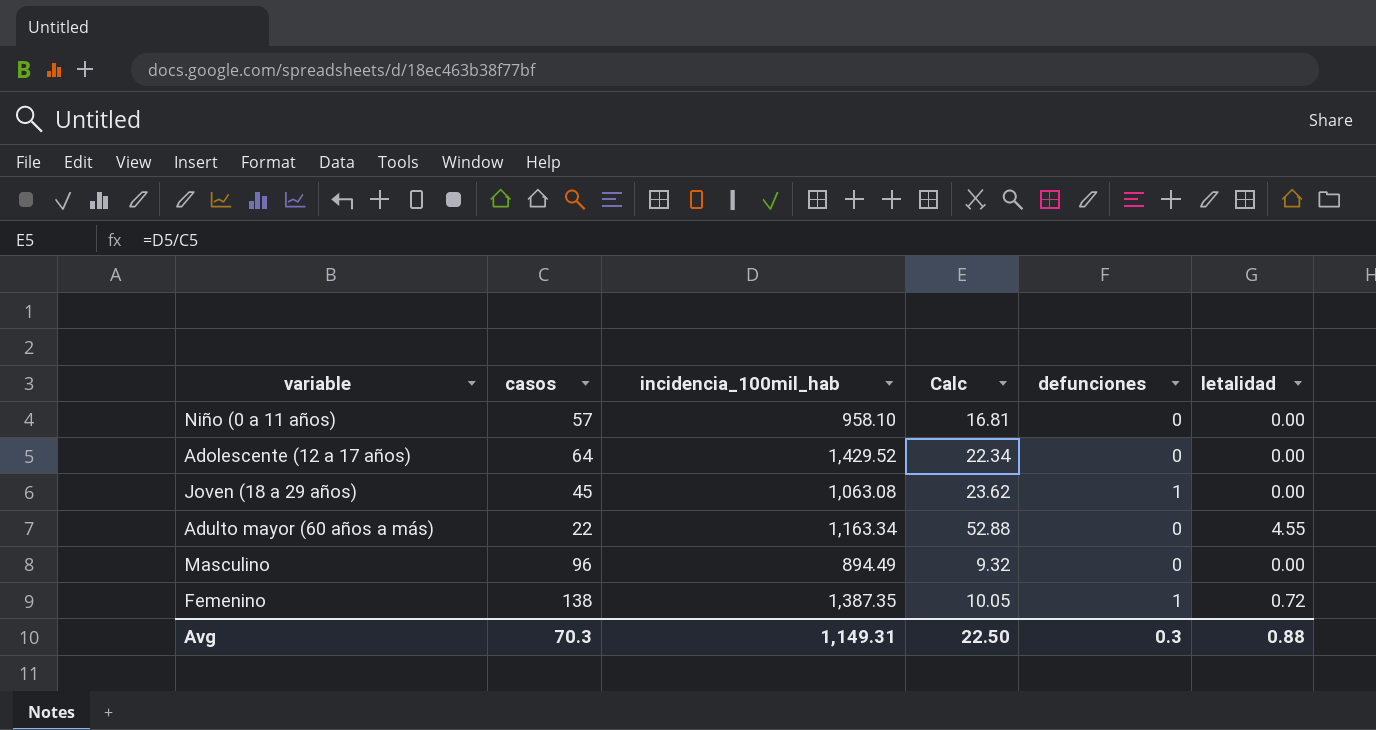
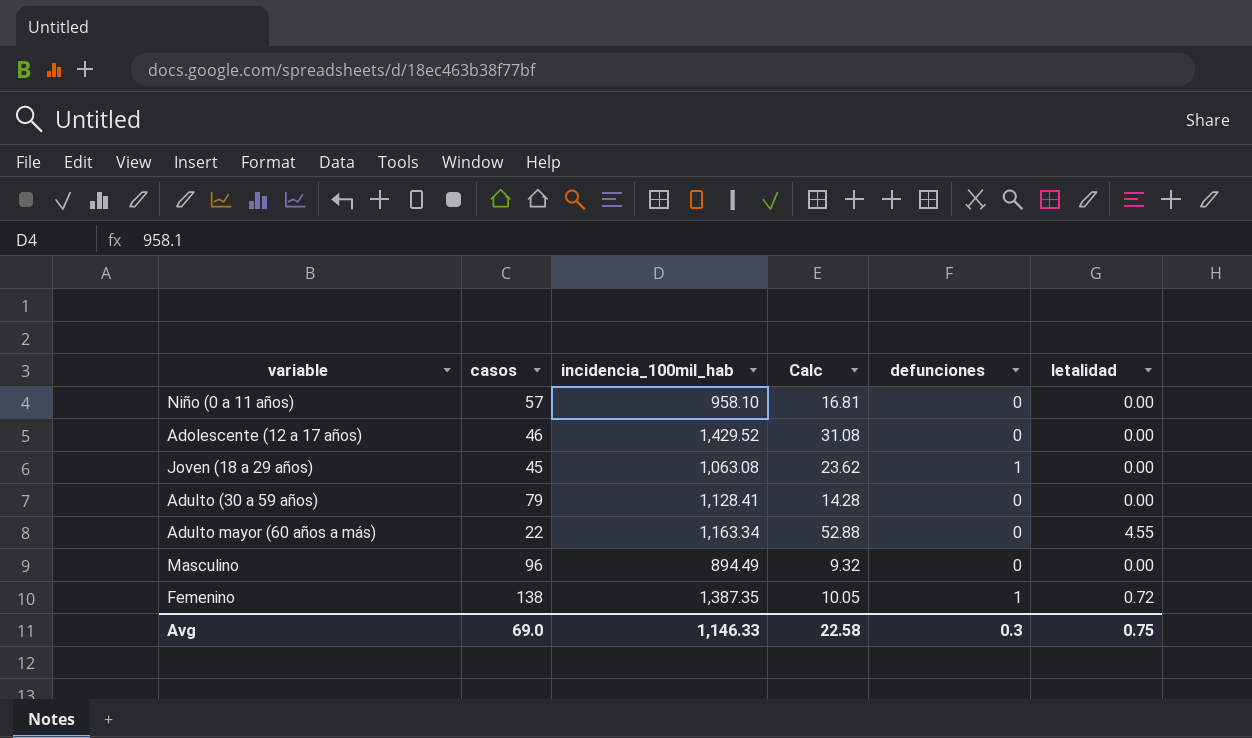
Adolescente (12 a 17 años) | casos: 64 -> 46
Adolescente (12 a 17 años) | Calc: 22.34 -> 31.08
row Adulto (30 a 59 años): none -> 79 | 1,128.41 | 14.28 | 0 | 0.00
Avg | casos: 70.3 -> 69.0
Avg | incidencia_100mil_hab: 1,149.31 -> 1,146.33
Avg | Calc: 22.50 -> 22.58
Avg | letalidad: 0.88 -> 0.75

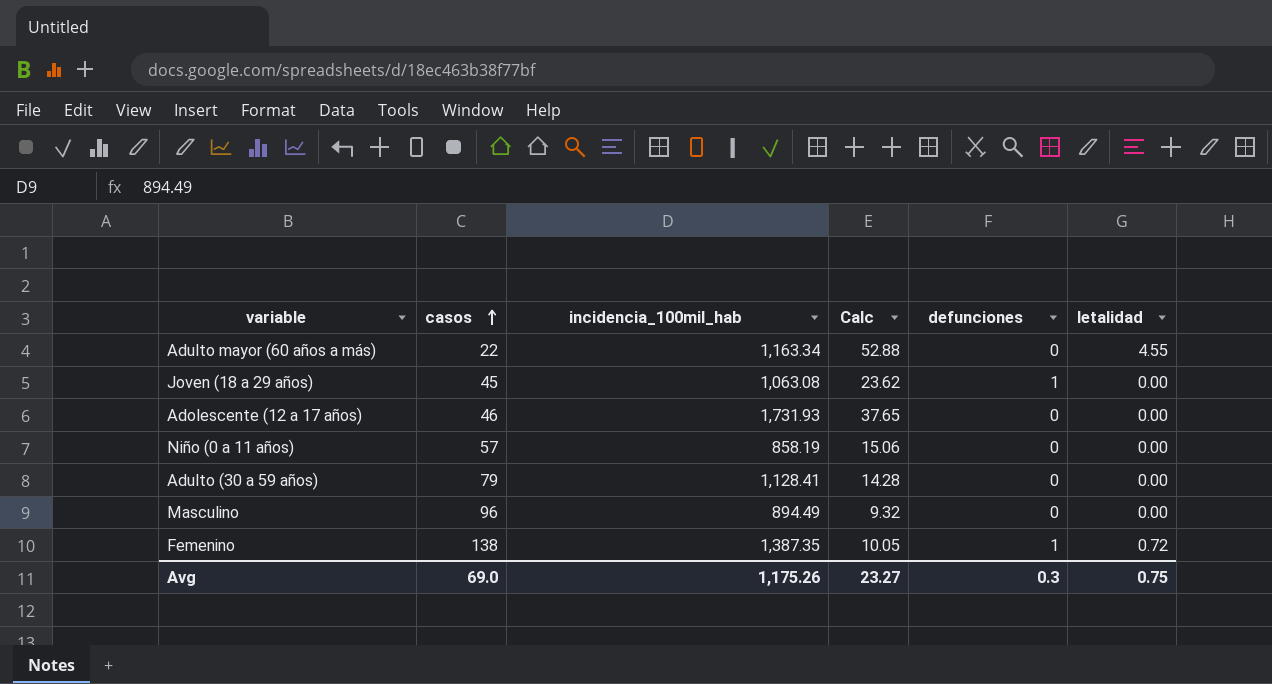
row order: none -> casos ascending
Adolescente (12 a 17 años) | incidencia_100mil_hab: 1,429.52 -> 1,731.93
Adolescente (12 a 17 años) | Calc: 31.08 -> 37.65
Niño (0 a 11 años) | incidencia_100mil_hab: 958.10 -> 858.19
Niño (0 a 11 años) | Calc: 16.81 -> 15.06
Avg | incidencia_100mil_hab: 1,146.33 -> 1,175.26
Avg | Calc: 22.58 -> 23.27

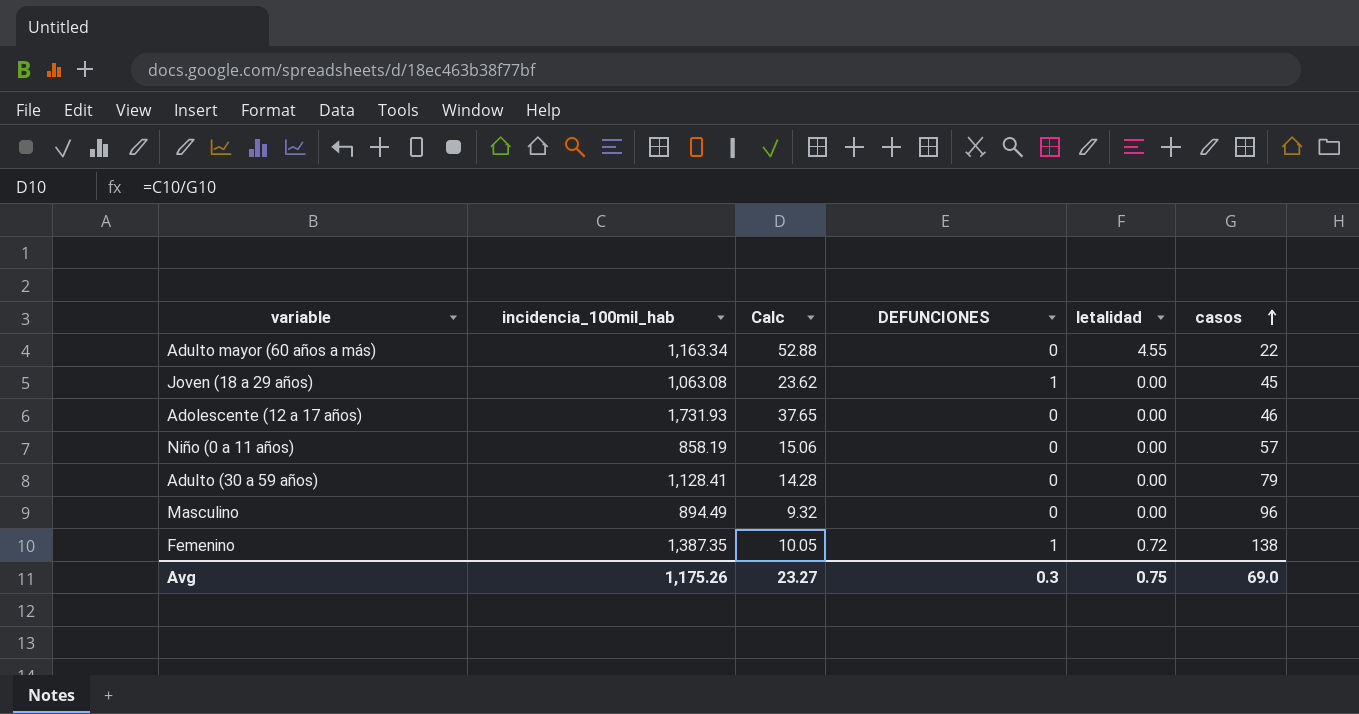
column name: defunciones -> DEFUNCIONES
column casos | position: 2 -> 6

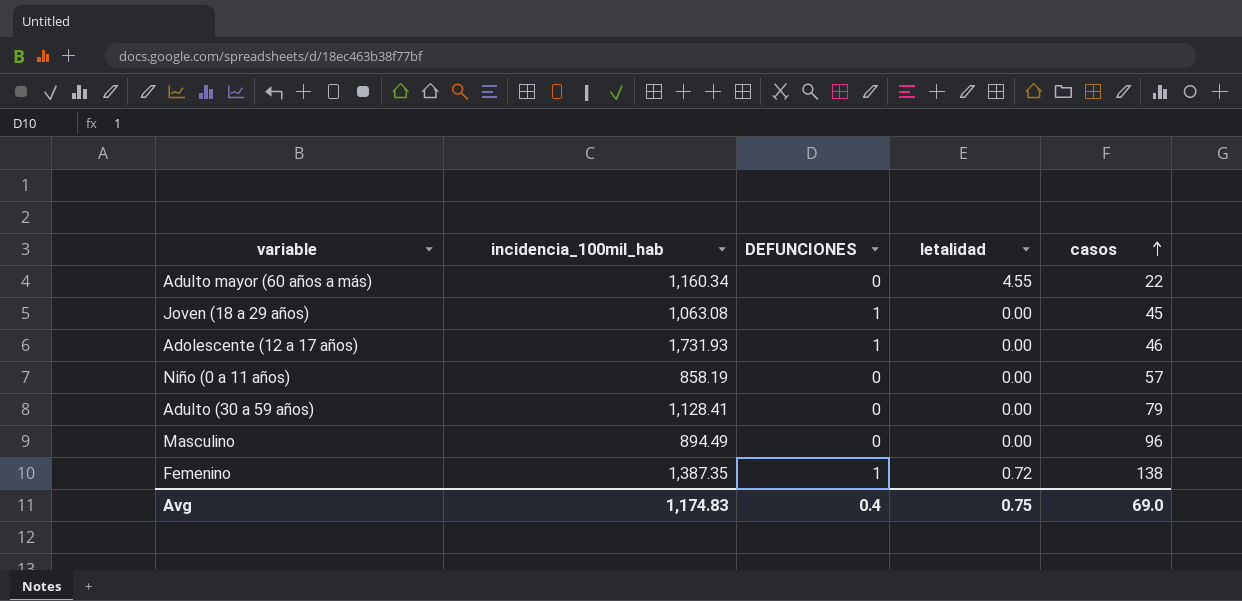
column Calc | formula: [incidencia_100mil_hab] / [casos] -> none
Adulto mayor (60 años a más) | incidencia_100mil_hab: 1,163.34 -> 1,160.34
Adolescente (12 a 17 años) | DEFUNCIONES: 0 -> 1
Avg | incidencia_100mil_hab: 1,175.26 -> 1,174.83
Avg | DEFUNCIONES: 0.3 -> 0.4

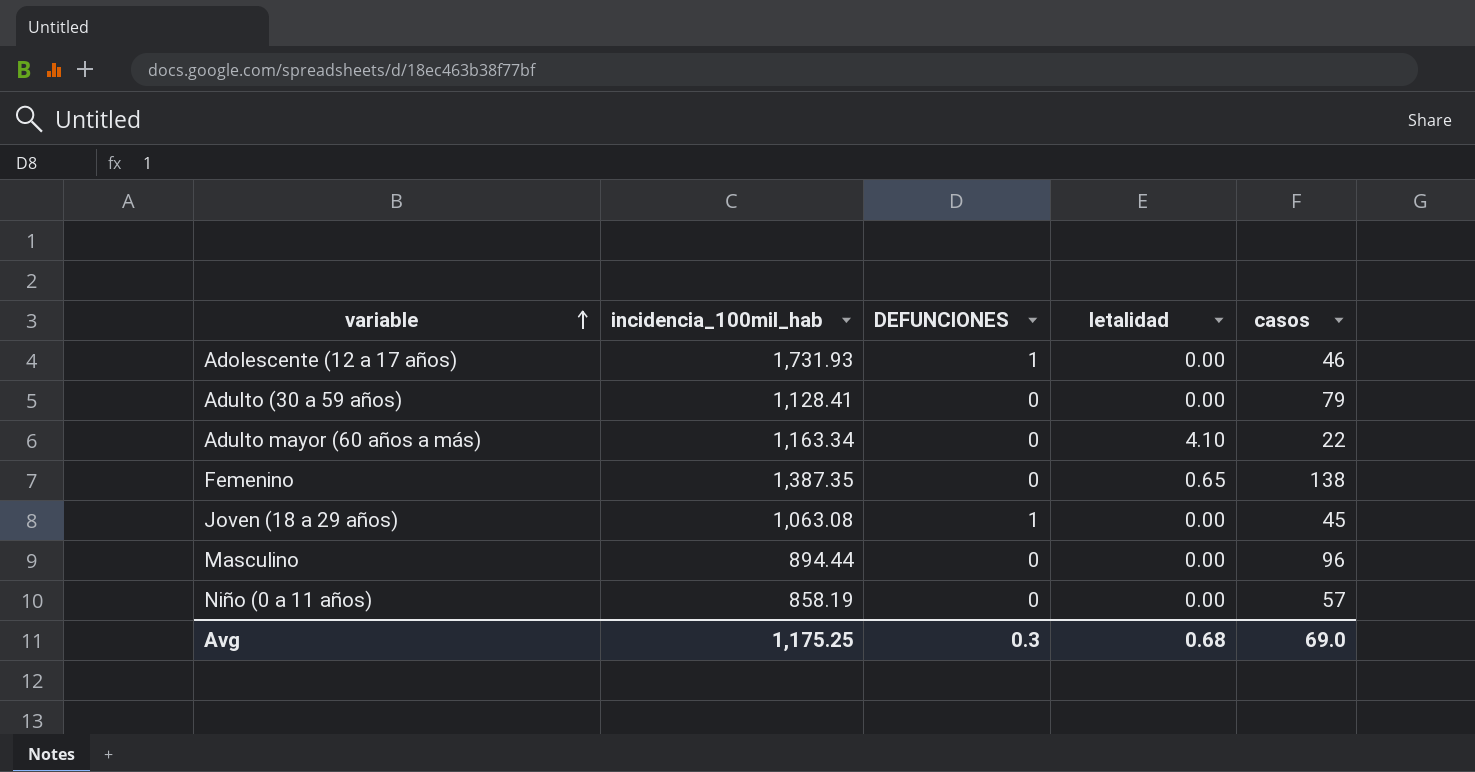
row order: casos ascending -> variable ascending
Adulto mayor (60 años a más) | incidencia_100mil_hab: 1,160.34 -> 1,163.34
Adulto mayor (60 años a más) | letalidad: 4.55 -> 4.10
Femenino | DEFUNCIONES: 1 -> 0
Femenino | letalidad: 0.72 -> 0.65
Masculino | incidencia_100mil_hab: 894.49 -> 894.44
Avg | incidencia_100mil_hab: 1,174.83 -> 1,175.25
Avg | DEFUNCIONES: 0.4 -> 0.3
Avg | letalidad: 0.75 -> 0.68

